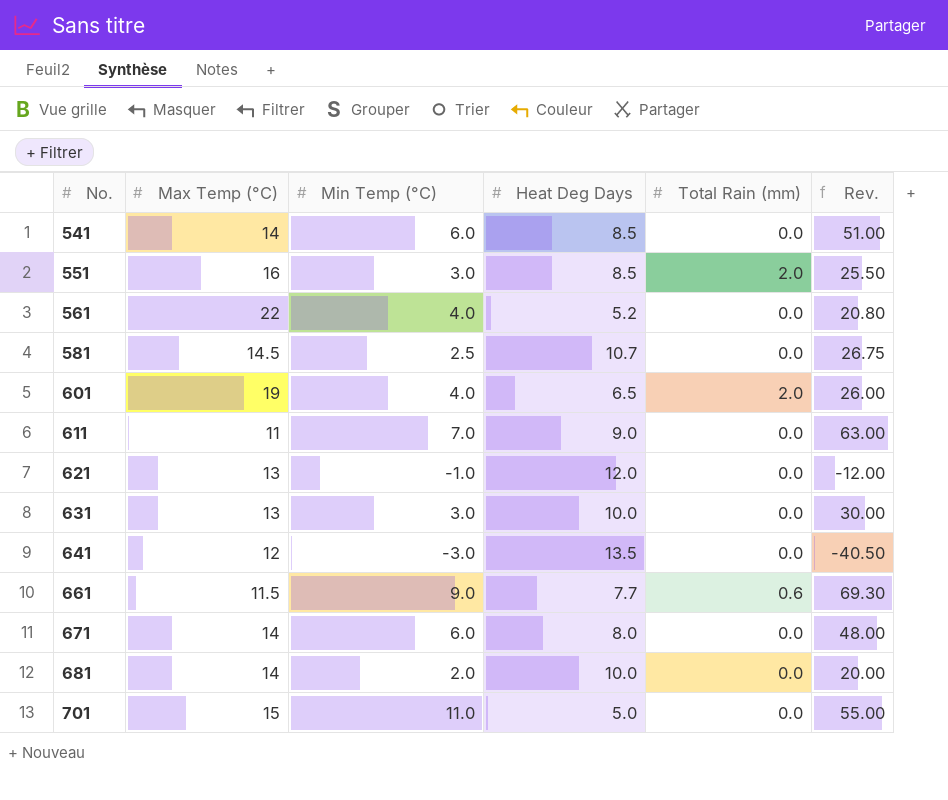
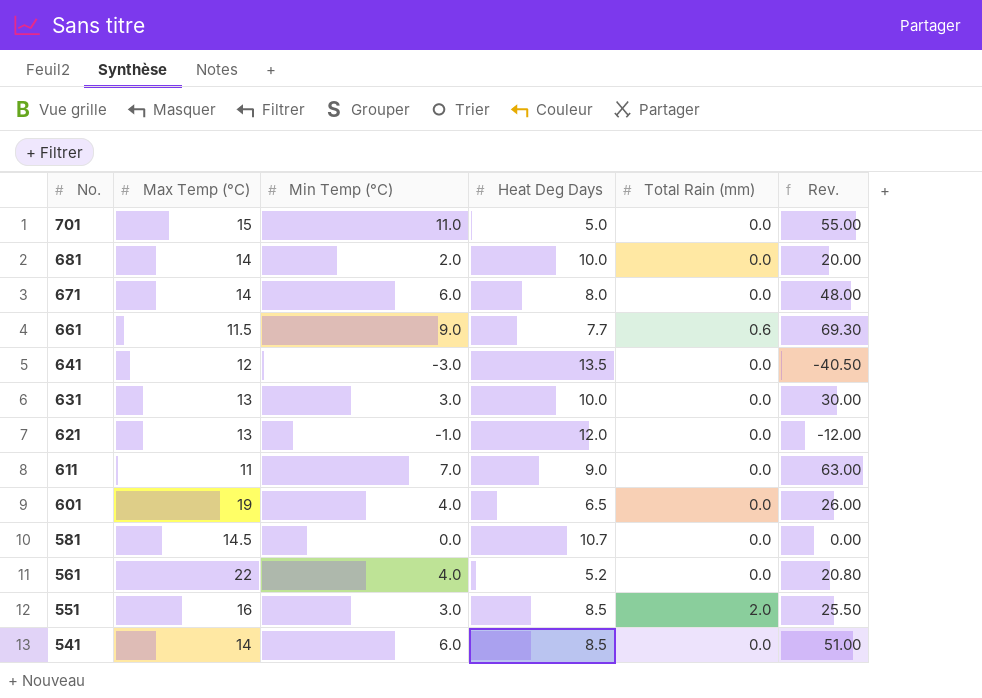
row order: No. ascending -> No. descending
601 | Total Rain (mm): 2.0 -> 0.0
581 | Min Temp (°C): 2.5 -> 0.0
581 | Rev.: 26.75 -> 0.00

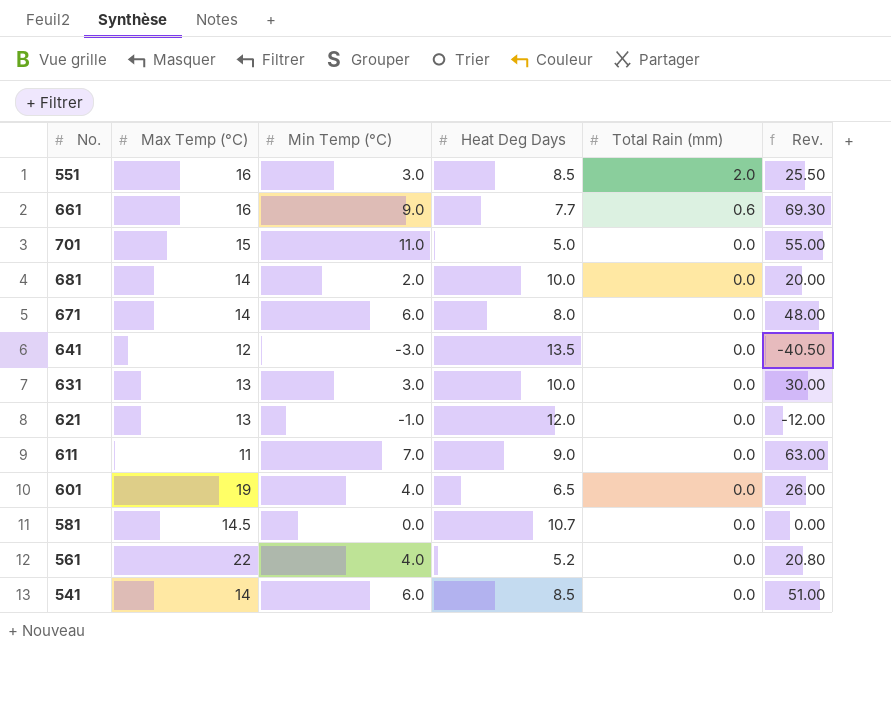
row order: No. descending -> Total Rain (mm) descending
661 | Max Temp (°C): 11.5 -> 16

